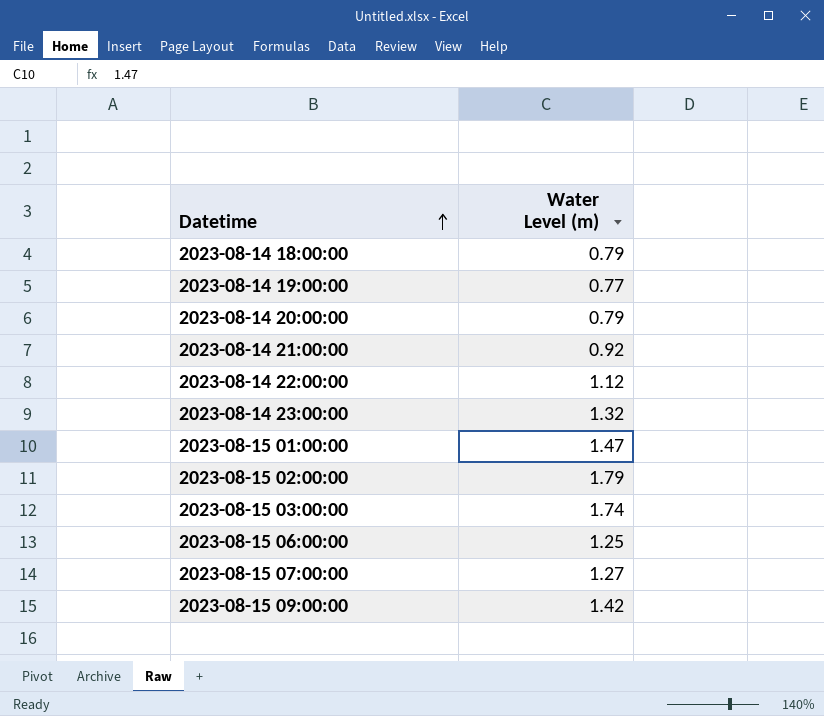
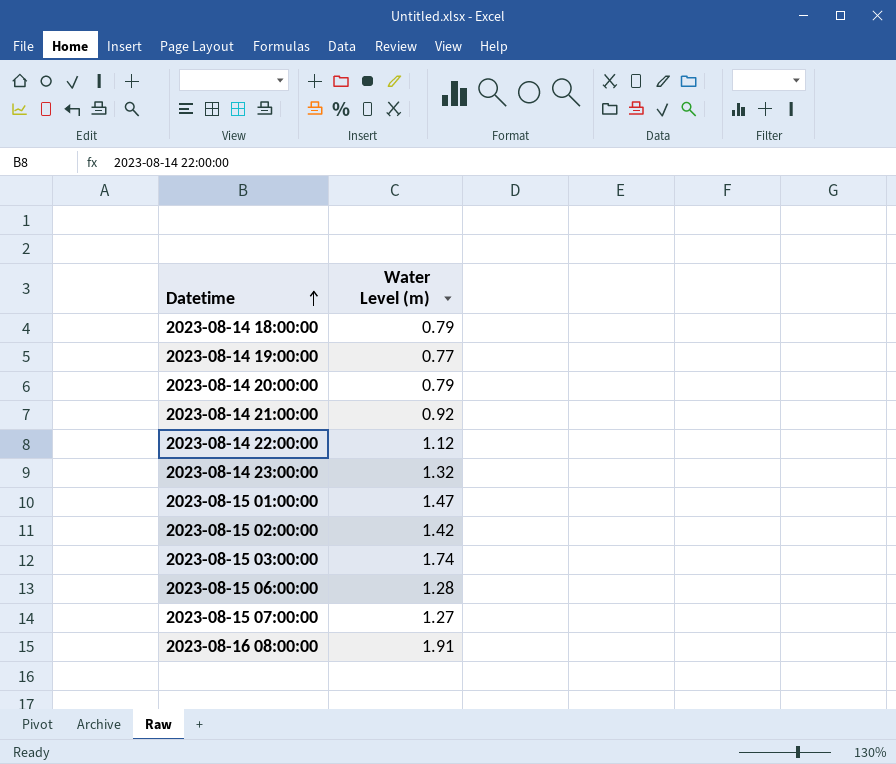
row 2023-08-15 09:00:00: 1.42 -> none
2023-08-15 02:00:00 | Water Level (m): 1.79 -> 1.42
2023-08-15 06:00:00 | Water Level (m): 1.25 -> 1.28
row 2023-08-16 08:00:00: none -> 1.91

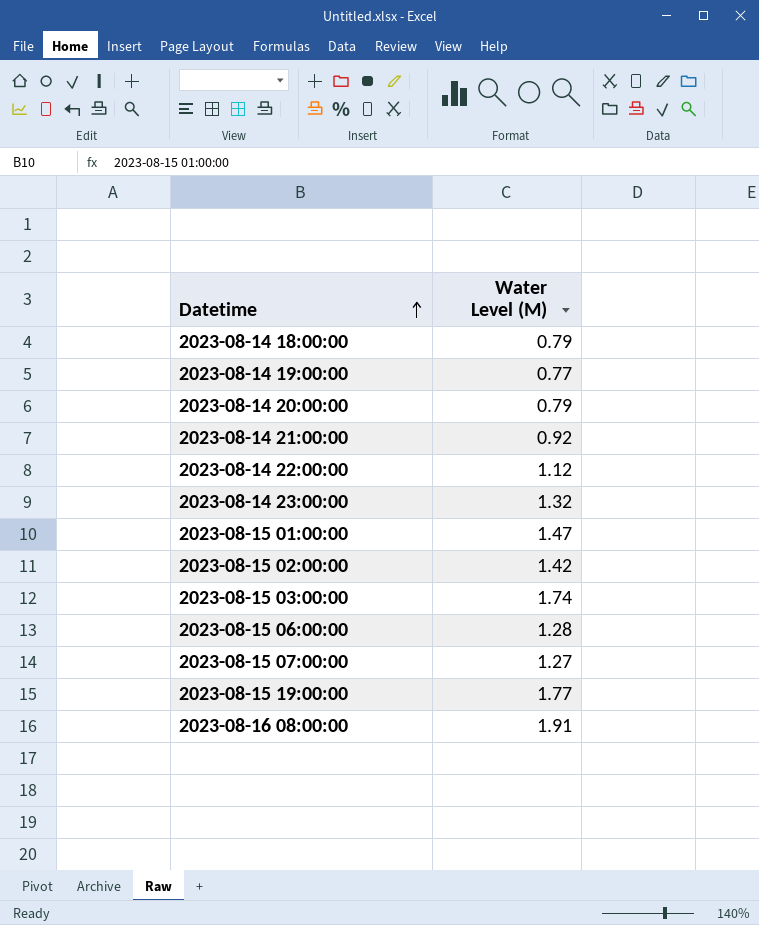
column name: Water Level (m) -> Water Level (M)
row 2023-08-15 19:00:00: none -> 1.77

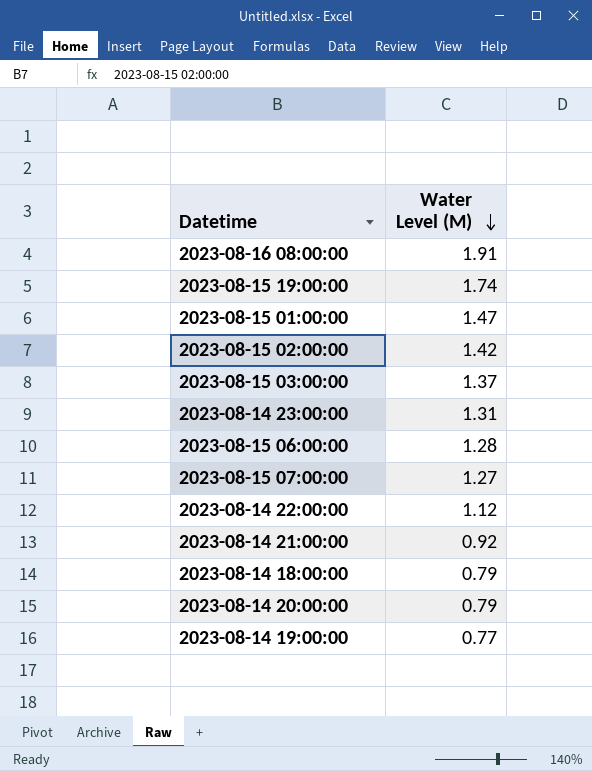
row order: Datetime ascending -> Water Level (M) descending
2023-08-15 19:00:00 | Water Level (M): 1.77 -> 1.74
2023-08-15 03:00:00 | Water Level (M): 1.74 -> 1.37
2023-08-14 23:00:00 | Water Level (M): 1.32 -> 1.31

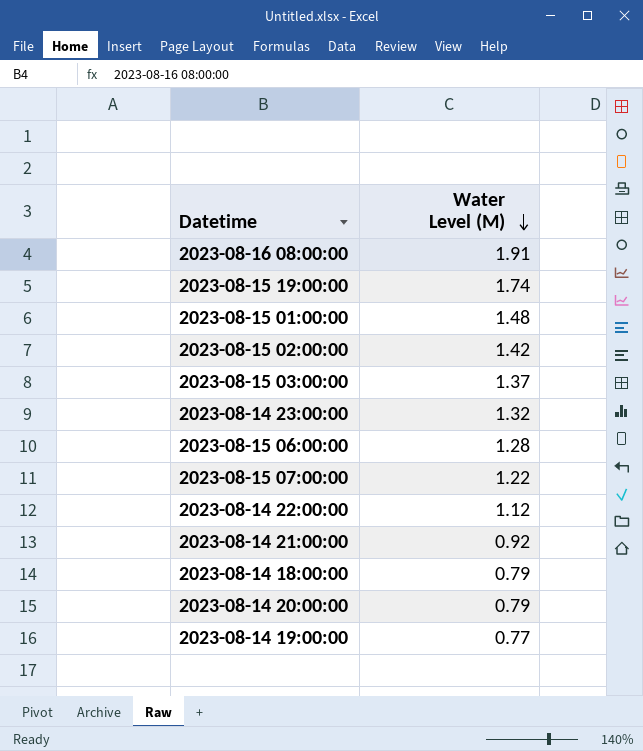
2023-08-15 01:00:00 | Water Level (M): 1.47 -> 1.48
2023-08-14 23:00:00 | Water Level (M): 1.31 -> 1.32
2023-08-15 07:00:00 | Water Level (M): 1.27 -> 1.22

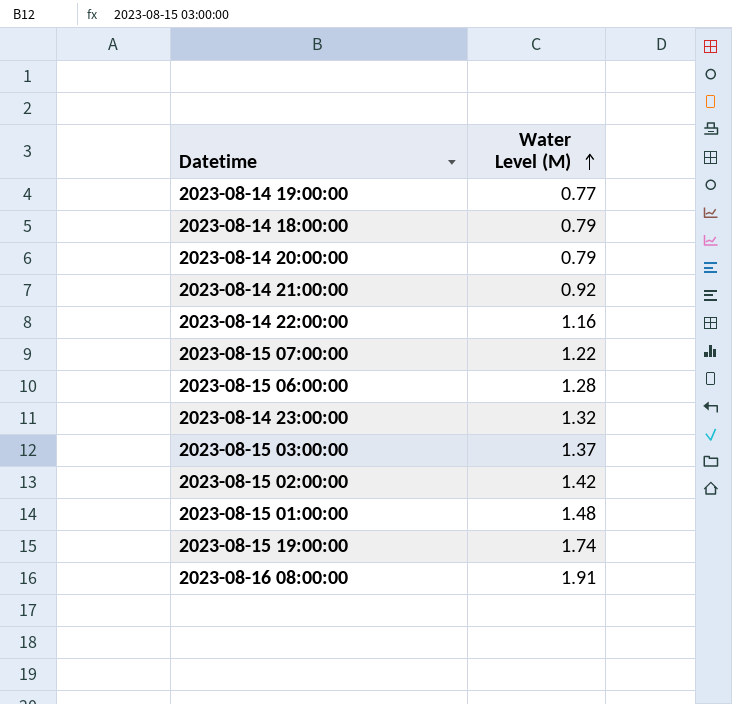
row order: Water Level (M) descending -> Water Level (M) ascending
2023-08-14 22:00:00 | Water Level (M): 1.12 -> 1.16

